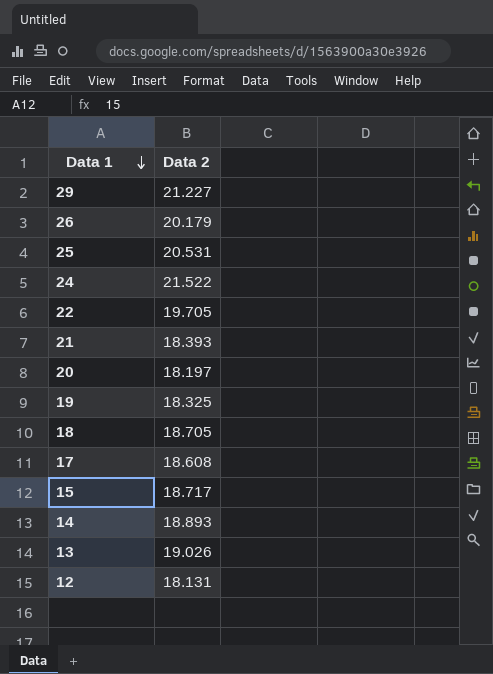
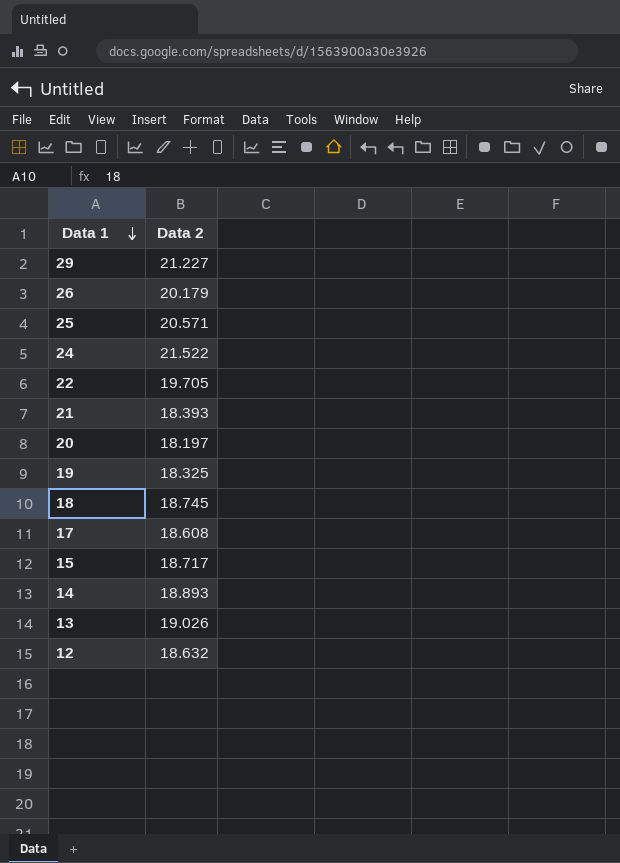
25 | Data 2: 20.531 -> 20.571
18 | Data 2: 18.705 -> 18.745
12 | Data 2: 18.131 -> 18.632

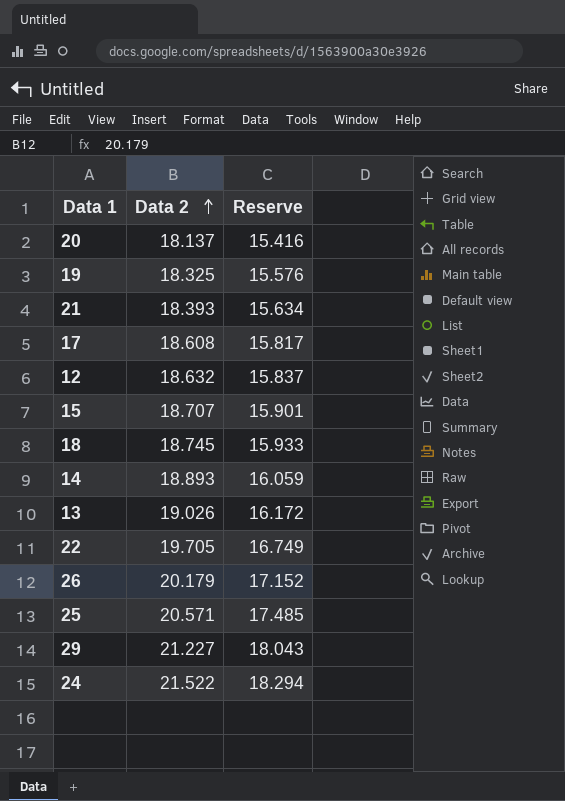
row order: Data 1 descending -> Data 2 ascending
column Reserve | formula: none -> [Data 2] * 0.85
20 | Data 2: 18.197 -> 18.137
15 | Data 2: 18.717 -> 18.707

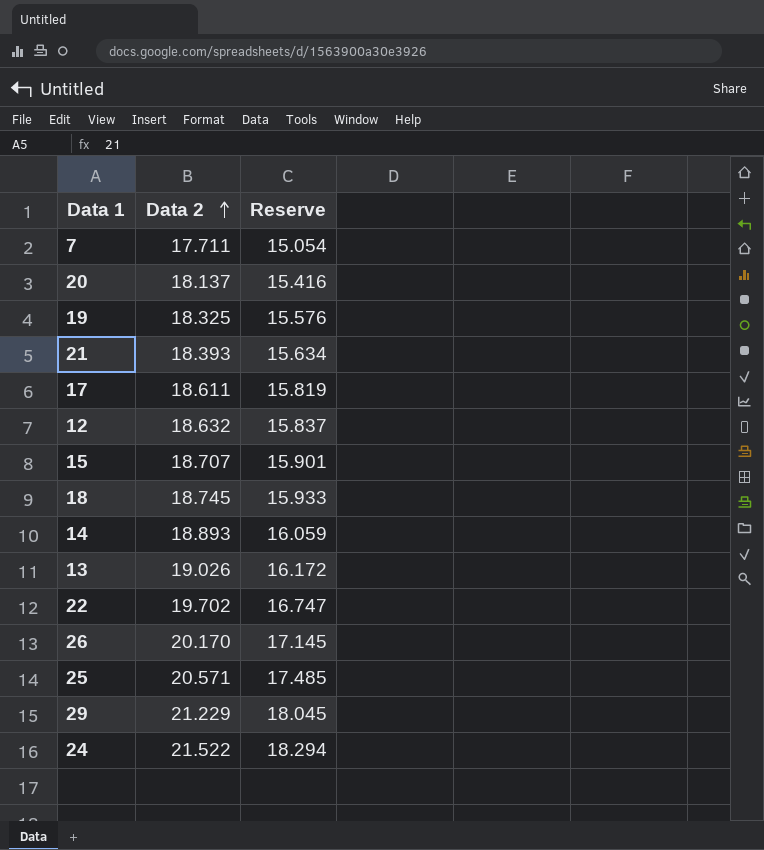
row 7: none -> 17.711 | 15.054
17 | Data 2: 18.608 -> 18.611
17 | Reserve: 15.817 -> 15.819
22 | Data 2: 19.705 -> 19.702
22 | Reserve: 16.749 -> 16.747
26 | Data 2: 20.179 -> 20.170
26 | Reserve: 17.152 -> 17.145
29 | Data 2: 21.227 -> 21.229
29 | Reserve: 18.043 -> 18.045

